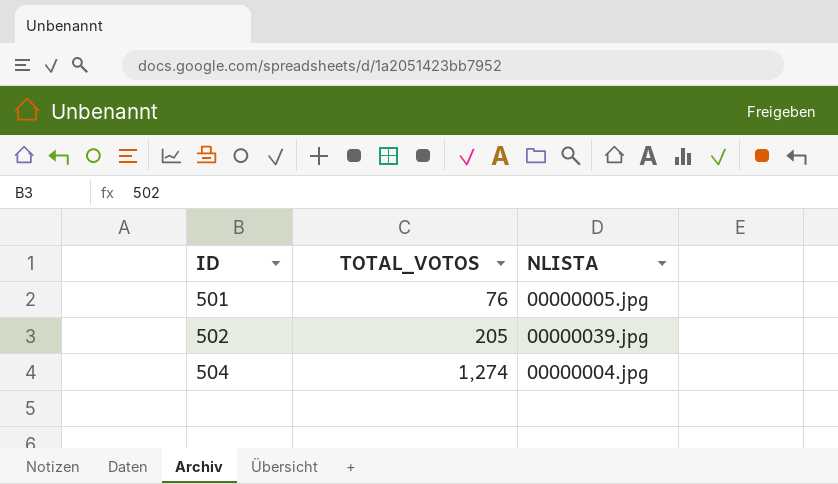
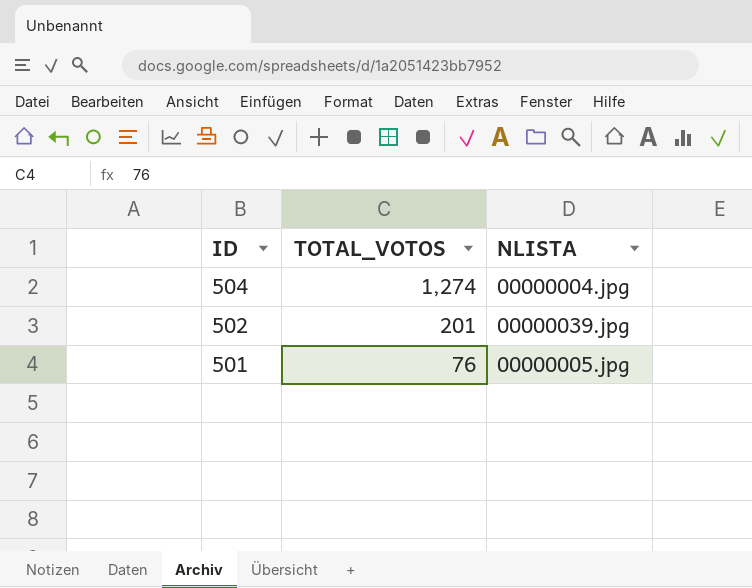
row order: ID ascending -> ID descending
502 | TOTAL_VOTOS: 205 -> 201

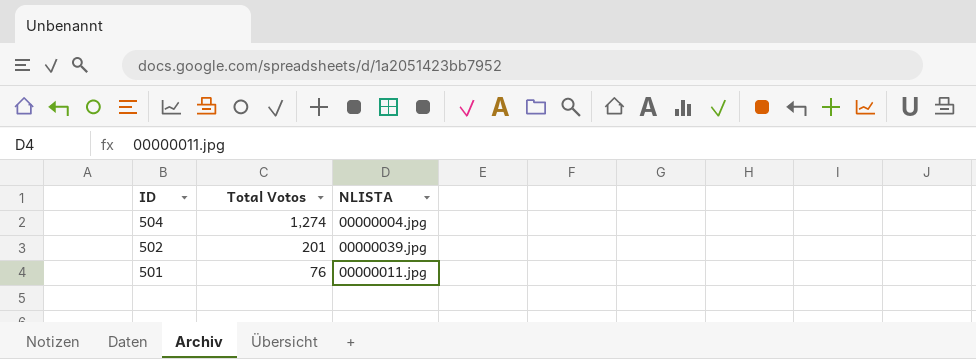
column name: TOTAL_VOTOS -> Total Votos
501 | NLISTA: 00000005.jpg -> 00000011.jpg

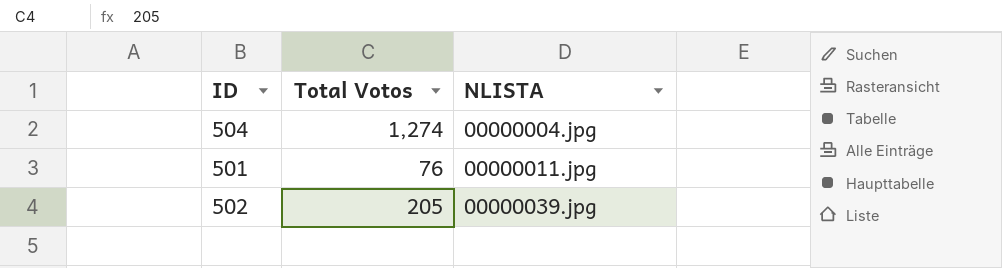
row order: ID descending -> NLISTA ascending
502 | Total Votos: 201 -> 205

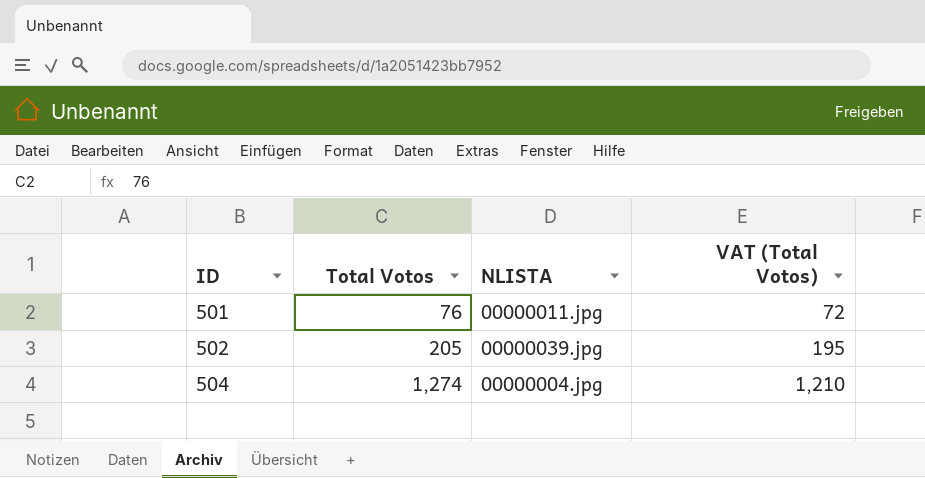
row order: NLISTA ascending -> ID ascending
column VAT (Total Votos) | formula: none -> [Total Votos] * 0.95

